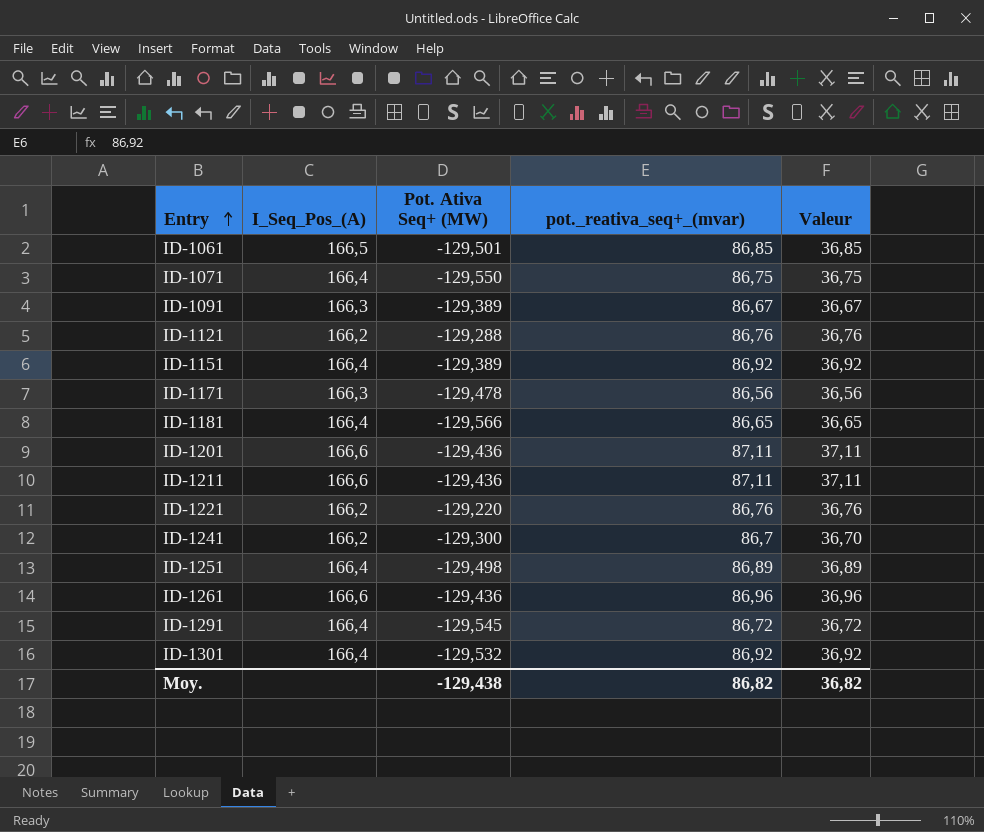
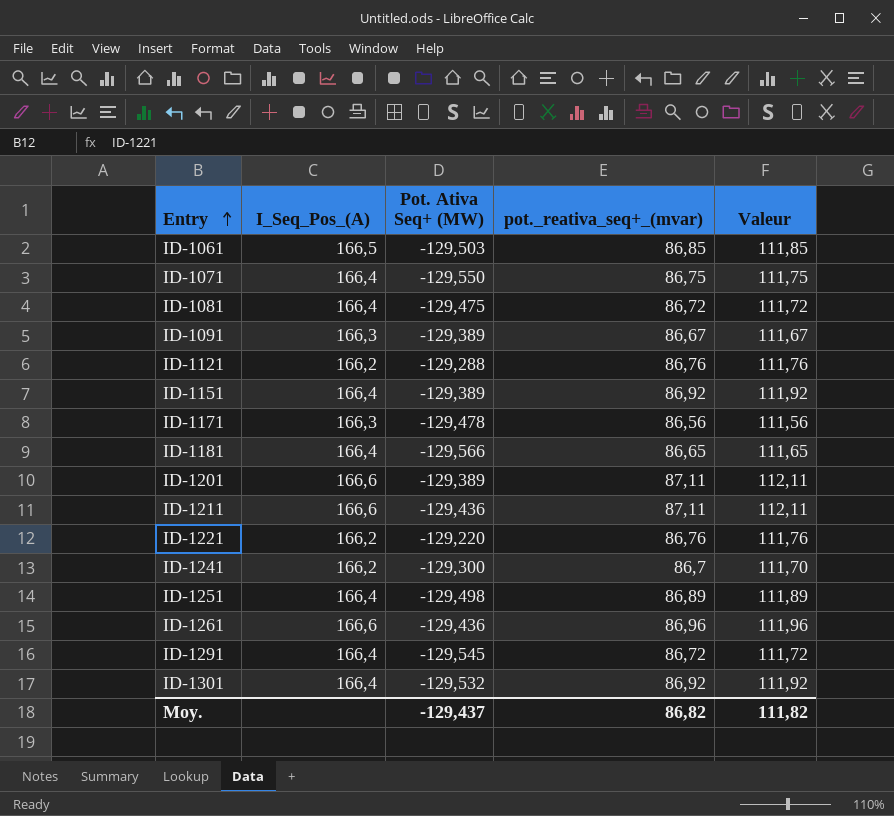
column Valeur | formula: [pot._reativa_seq+_(mvar)] - 50 -> [pot._reativa_seq+_(mvar)] + 25
ID-1061 | Pot. Ativa Seq+ (MW): -129,501 -> -129,503
row ID-1081: none -> 166,4 | -129,475 | 86,72 | 111,72
ID-1201 | Pot. Ativa Seq+ (MW): -129,436 -> -129,389
Moy. | Pot. Ativa Seq+ (MW): -129,438 -> -129,437
Moy. | Valeur: 36,82 -> 111,82

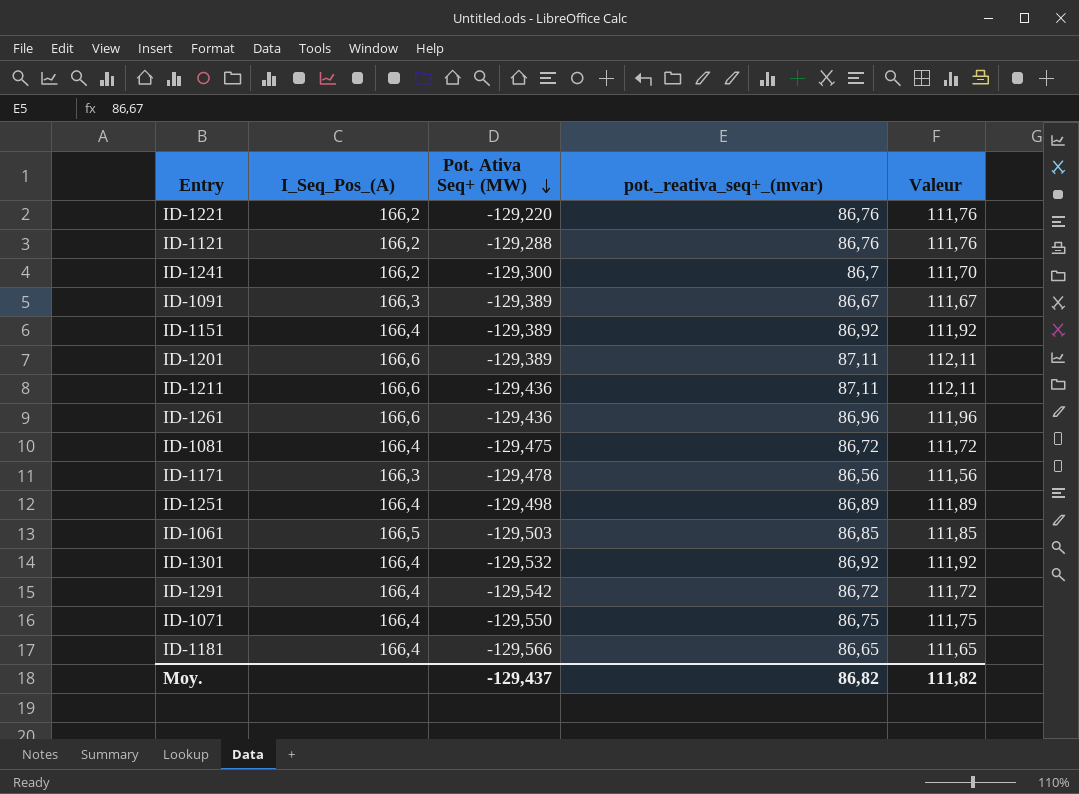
row order: Entry ascending -> Pot. Ativa Seq+ (MW) descending
ID-1291 | Pot. Ativa Seq+ (MW): -129,545 -> -129,542

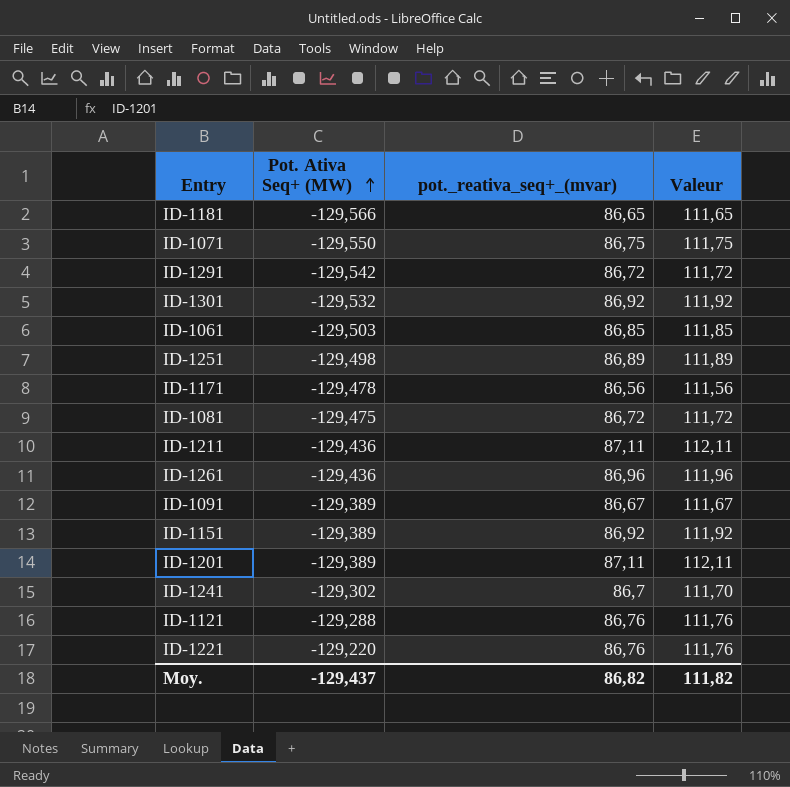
row order: Pot. Ativa Seq+ (MW) descending -> Pot. Ativa Seq+ (MW) ascending
column I_Seq_Pos_(A) | position: 2 -> none
ID-1241 | Pot. Ativa Seq+ (MW): -129,300 -> -129,302

